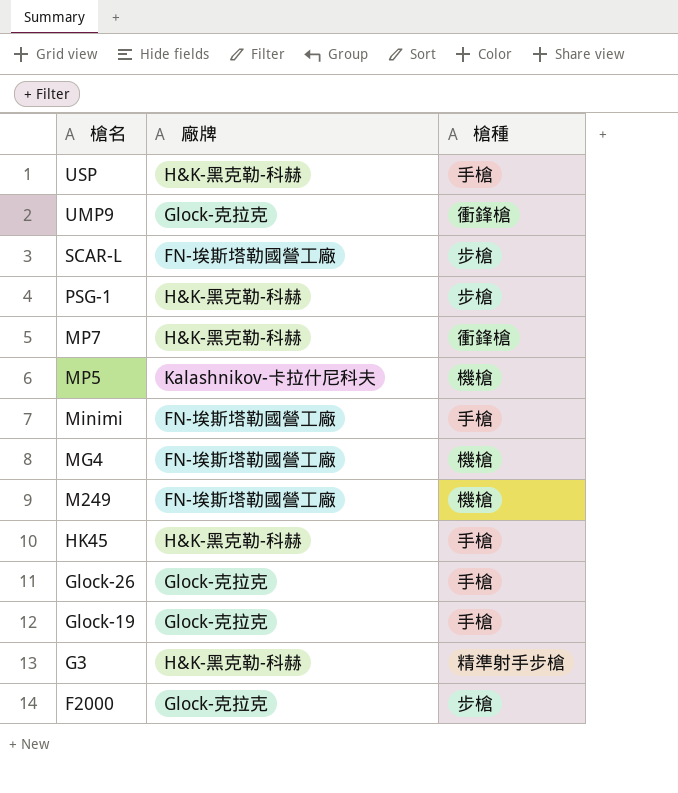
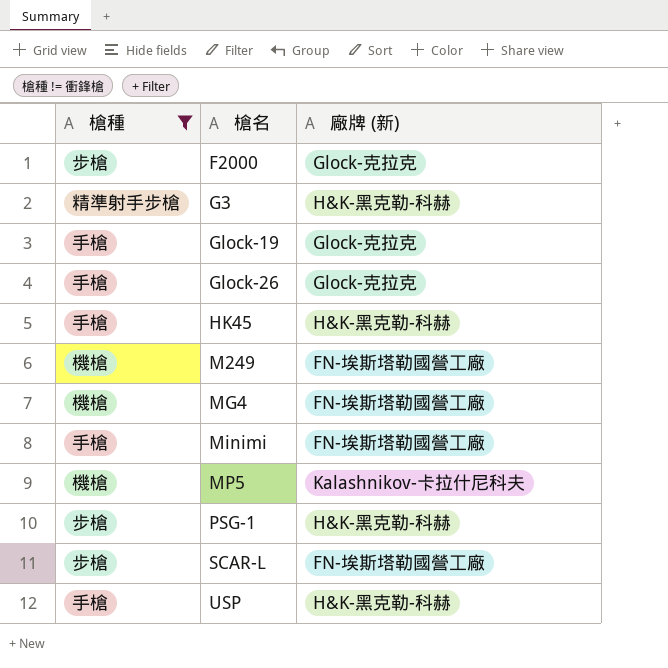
filter: none -> 槍種 != 衝鋒槍
row order: 槍名 descending -> 槍名 ascending
column 槍種 | position: 3 -> 1
column name: 廠牌 -> 廠牌 (新)

